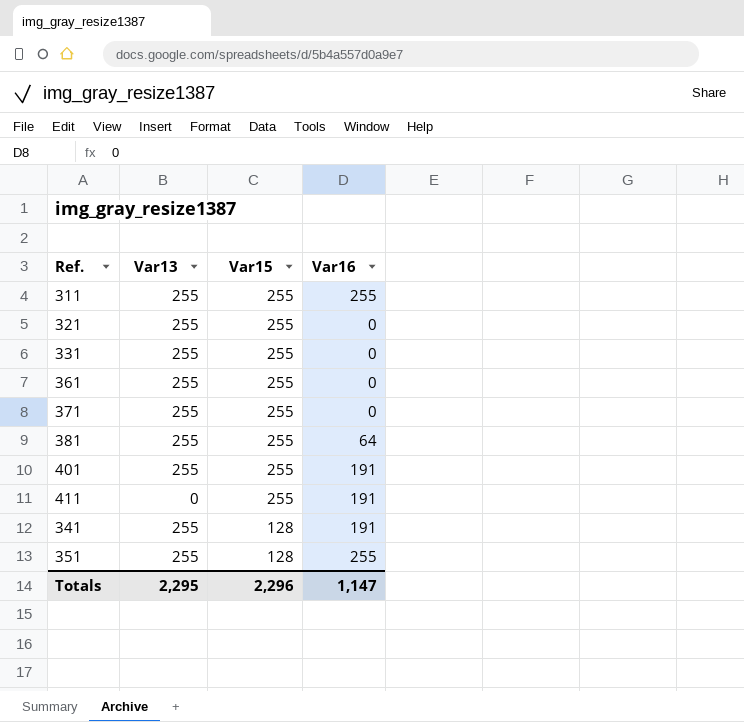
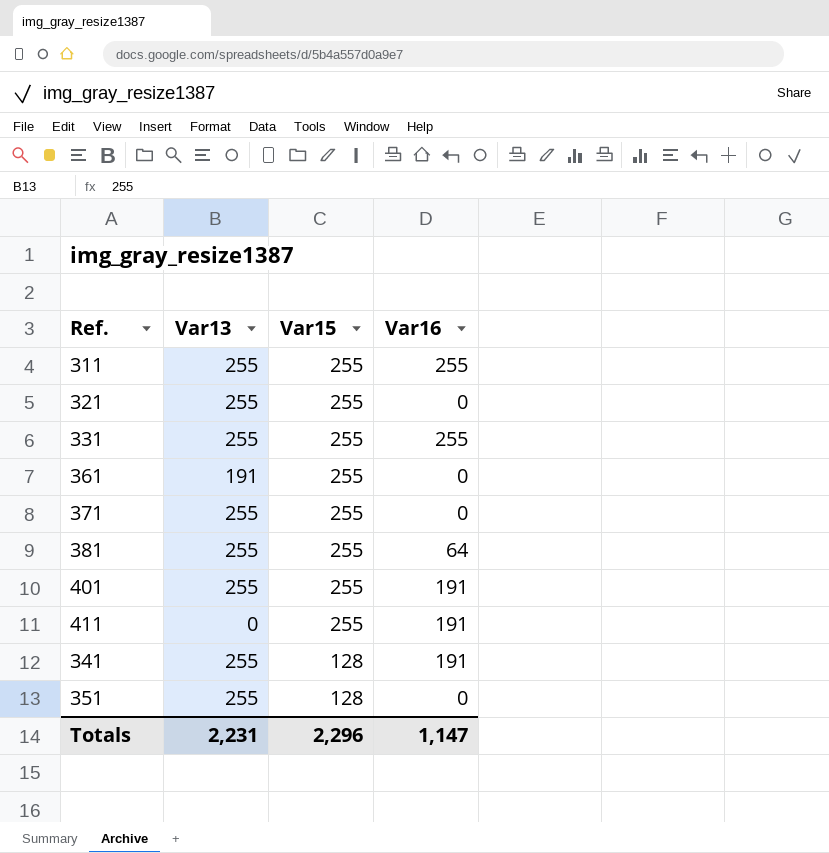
331 | Var16: 0 -> 255
361 | Var13: 255 -> 191
351 | Var16: 255 -> 0
Totals | Var13: 2,295 -> 2,231

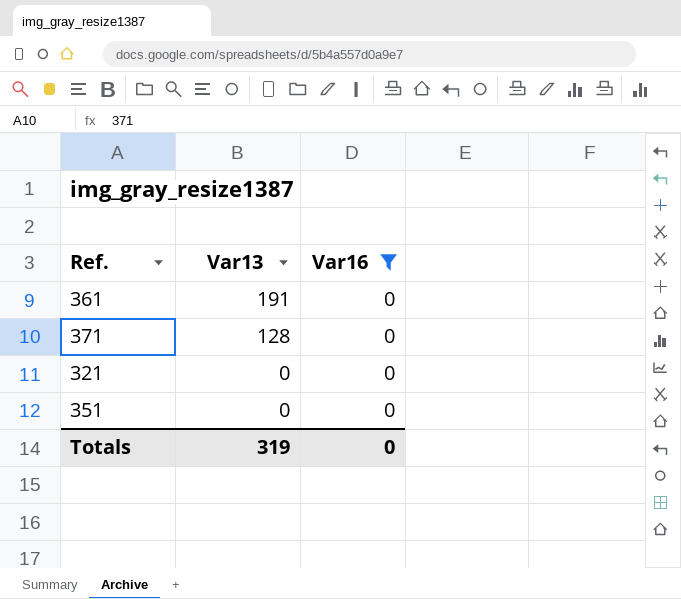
filter: none -> Var16 = 0
row order: Var15 descending -> Var13 descending
column Var15 | position: 3 -> none
371 | Var13: 255 -> 128
321 | Var13: 255 -> 0
351 | Var13: 255 -> 0
Totals | Var13: 2,231 -> 319
Totals | Var16: 1,147 -> 0

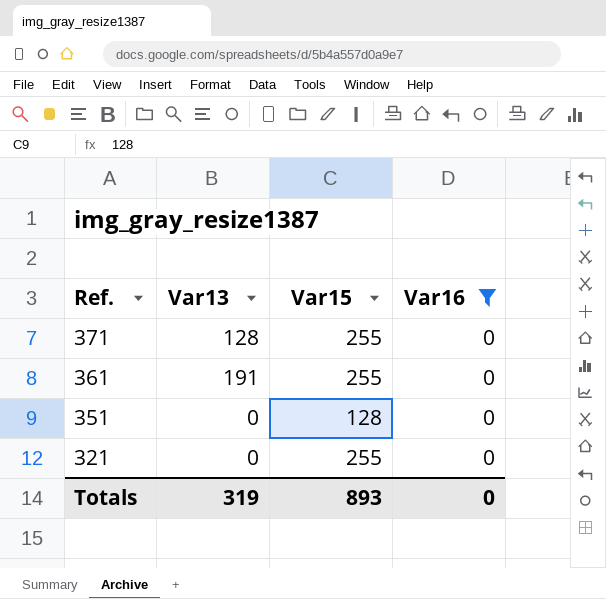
row order: Var13 descending -> Ref. descending
column Var15 | position: none -> 3

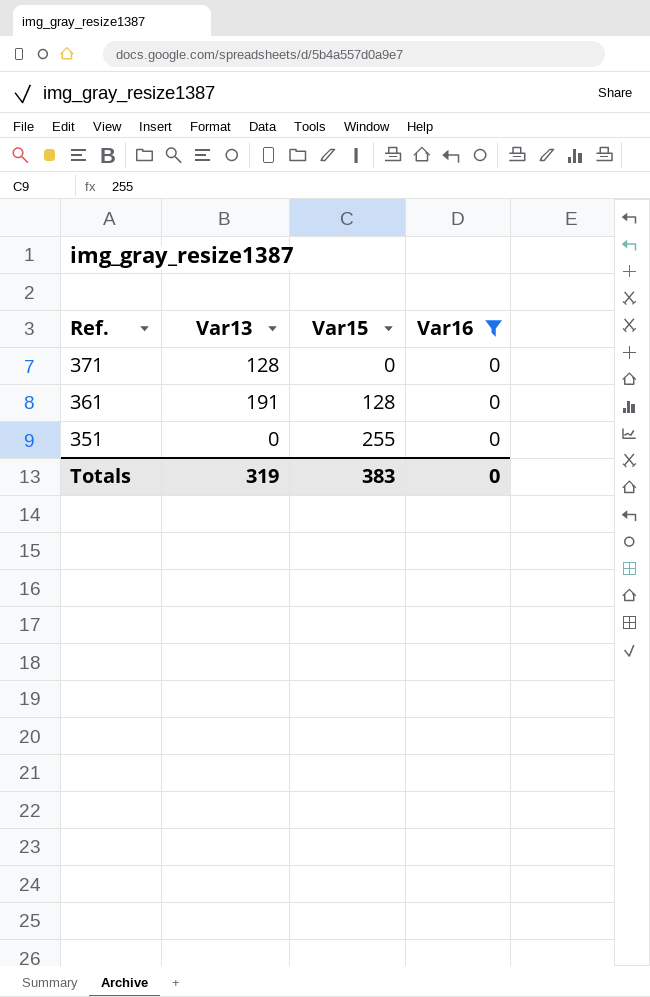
row 321: 0 | 255 | 0 -> none
371 | Var15: 255 -> 0
361 | Var15: 255 -> 128
351 | Var15: 128 -> 255
Totals | Var15: 893 -> 383

